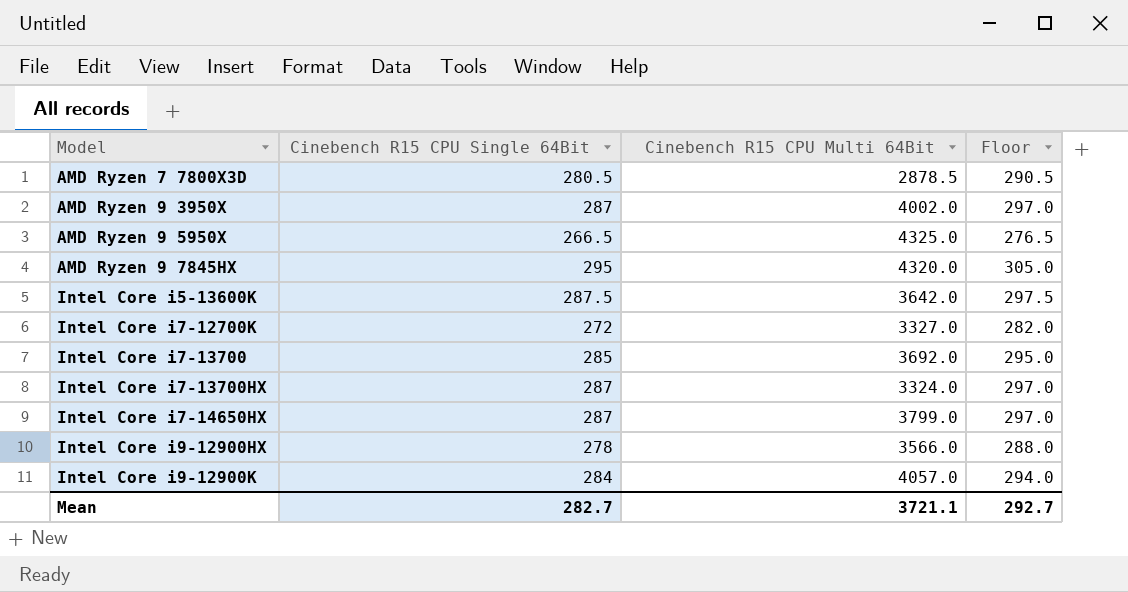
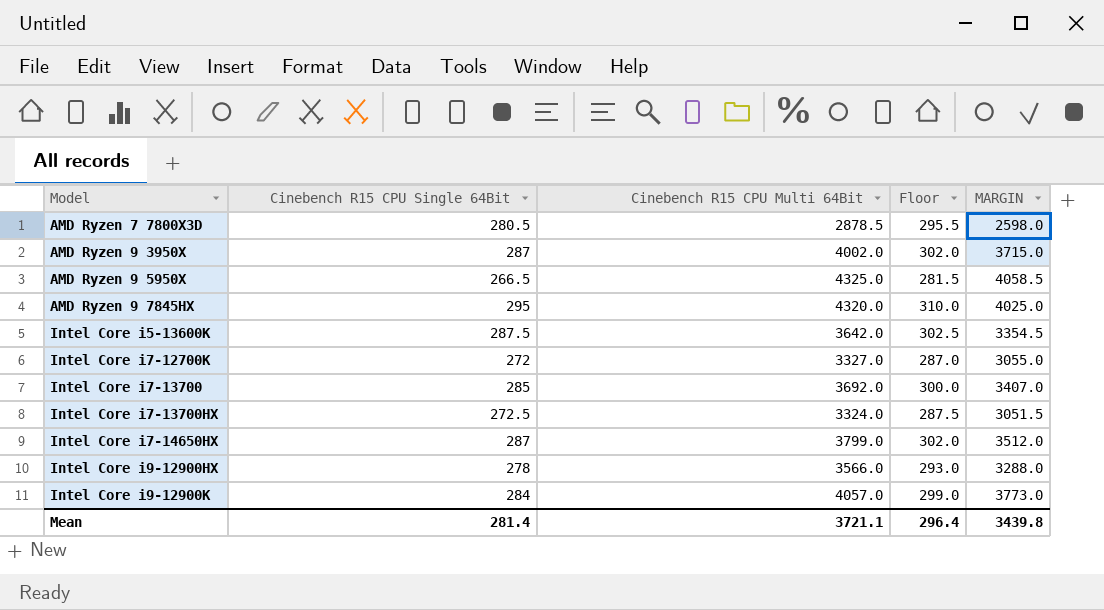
column Floor | formula: [Cinebench R15 CPU Single 64Bit] + 10 -> [Cinebench R15 CPU Single 64Bit] + 15
column MARGIN | formula: none -> [Cinebench R15 CPU Multi 64Bit] - [Cinebench R15 CPU Single 64Bit]
Intel Core i7-13700HX | Cinebench R15 CPU Single 64Bit: 287 -> 272.5
Mean | Cinebench R15 CPU Single 64Bit: 282.7 -> 281.4
Mean | Floor: 292.7 -> 296.4

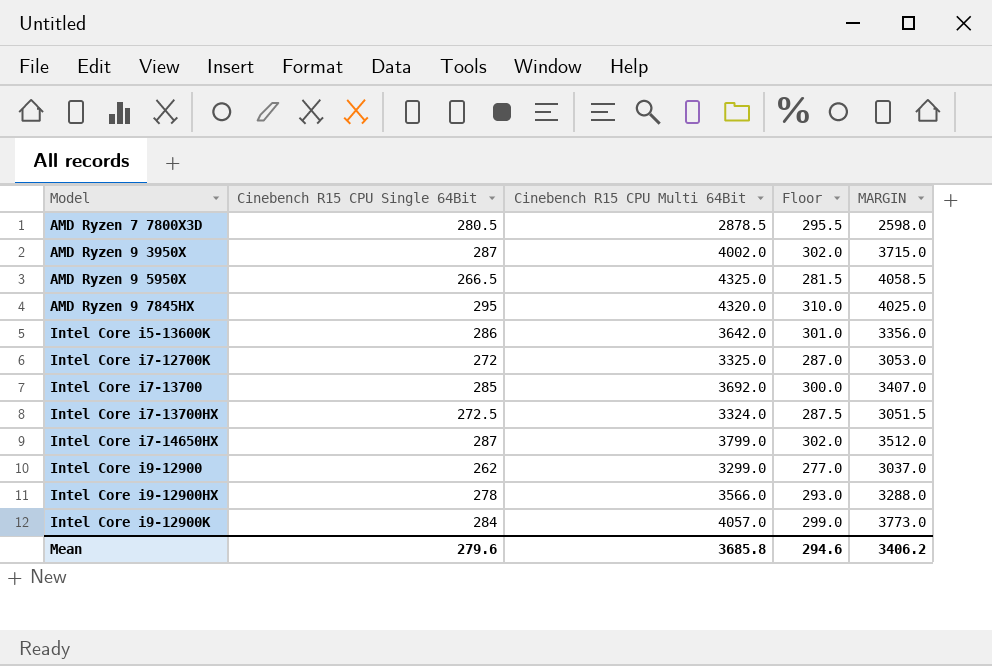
Intel Core i5-13600K | Cinebench R15 CPU Single 64Bit: 287.5 -> 286
Intel Core i5-13600K | Floor: 302.5 -> 301.0
Intel Core i5-13600K | MARGIN: 3354.5 -> 3356.0
Intel Core i7-12700K | Cinebench R15 CPU Multi 64Bit: 3327.0 -> 3325.0
Intel Core i7-12700K | MARGIN: 3055.0 -> 3053.0
row Intel Core i9-12900: none -> 262 | 3299.0 | 277.0 | 3037.0
Mean | Cinebench R15 CPU Single 64Bit: 281.4 -> 279.6
Mean | Cinebench R15 CPU Multi 64Bit: 3721.1 -> 3685.8
Mean | Floor: 296.4 -> 294.6
Mean | MARGIN: 3439.8 -> 3406.2

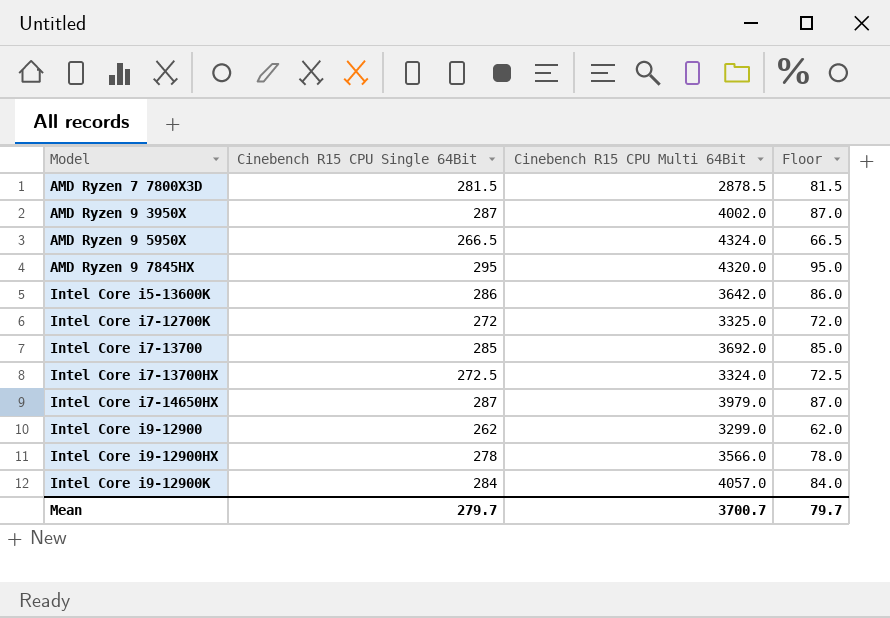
column MARGIN | formula: [Cinebench R15 CPU Multi 64Bit] - [Cinebench R15 CPU Single 64Bit] -> none
column Floor | formula: [Cinebench R15 CPU Single 64Bit] + 15 -> [Cinebench R15 CPU Single 64Bit] - 200
AMD Ryzen 7 7800X3D | Cinebench R15 CPU Single 64Bit: 280.5 -> 281.5
AMD Ryzen 9 5950X | Cinebench R15 CPU Multi 64Bit: 4325.0 -> 4324.0
Intel Core i7-14650HX | Cinebench R15 CPU Multi 64Bit: 3799.0 -> 3979.0
Mean | Cinebench R15 CPU Single 64Bit: 279.6 -> 279.7
Mean | Cinebench R15 CPU Multi 64Bit: 3685.8 -> 3700.7
Mean | Floor: 294.6 -> 79.7

